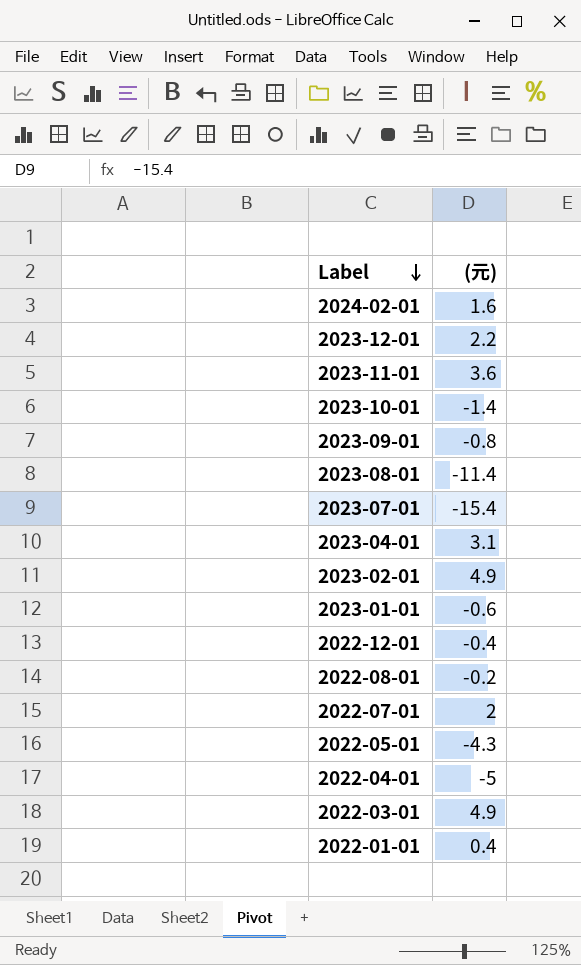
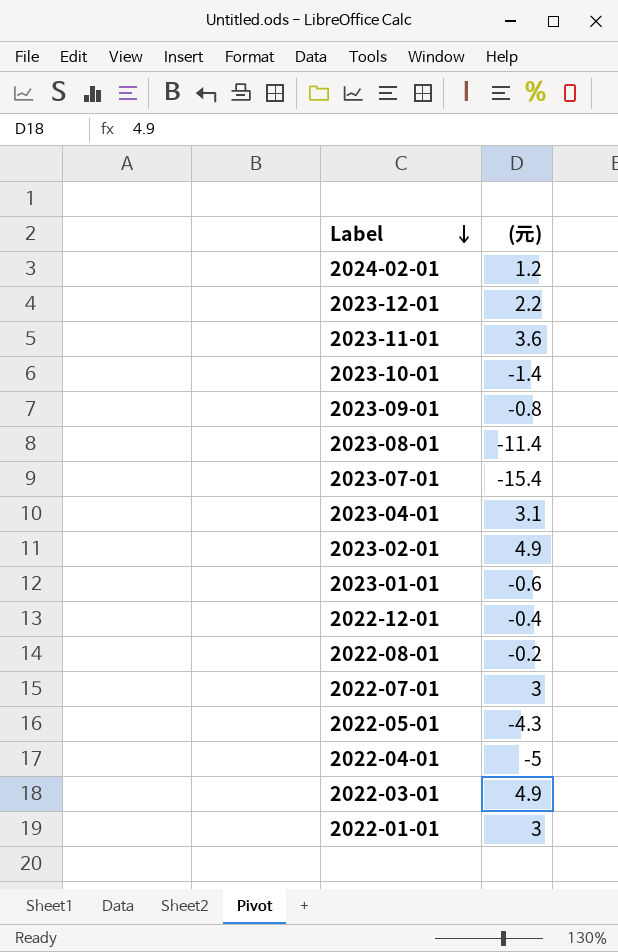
2024-02-01 | (元): 1.6 -> 1.2
2022-07-01 | (元): 2 -> 3
2022-01-01 | (元): 0.4 -> 3

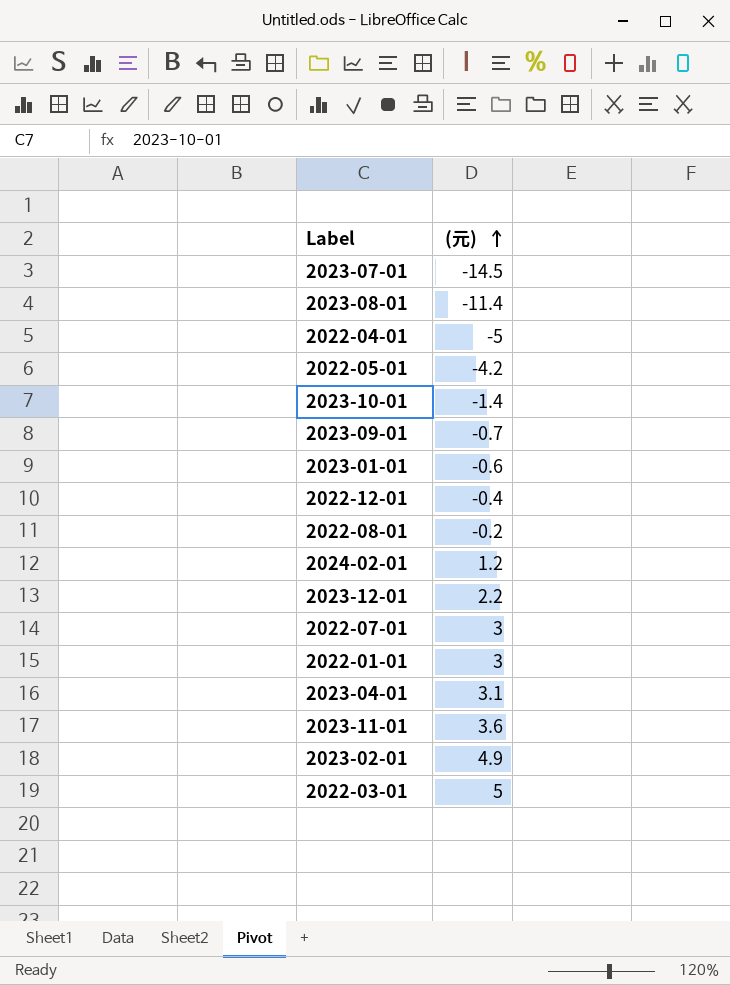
row order: Label descending -> (元) ascending
2023-07-01 | (元): -15.4 -> -14.5
2022-05-01 | (元): -4.3 -> -4.2
2023-09-01 | (元): -0.8 -> -0.7
2022-03-01 | (元): 4.9 -> 5

